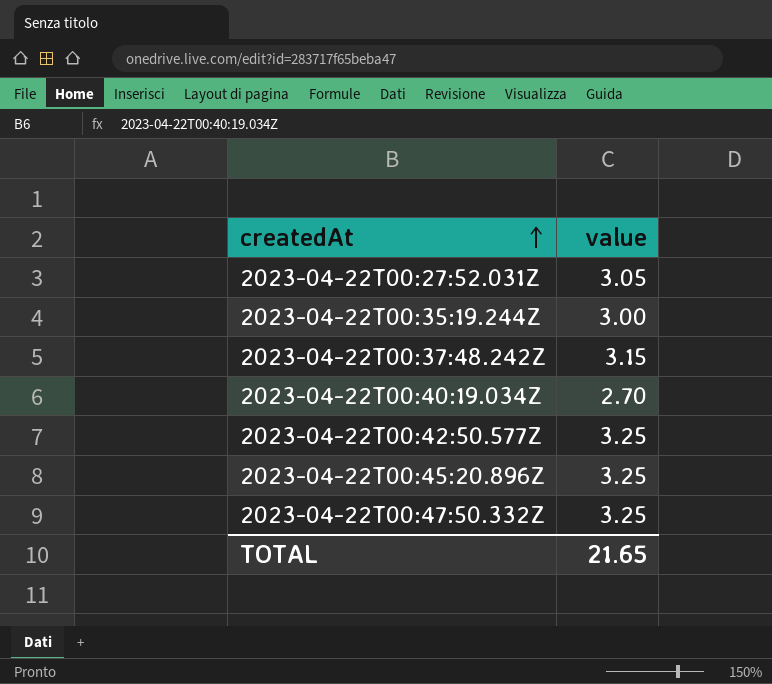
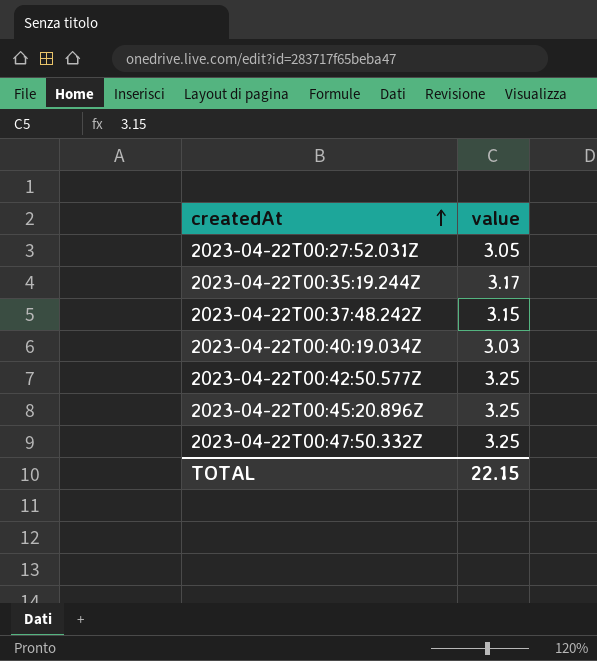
2023-04-22T00:35:19.244Z | value: 3.00 -> 3.17
2023-04-22T00:40:19.034Z | value: 2.70 -> 3.03
TOTAL | value: 21.65 -> 22.15

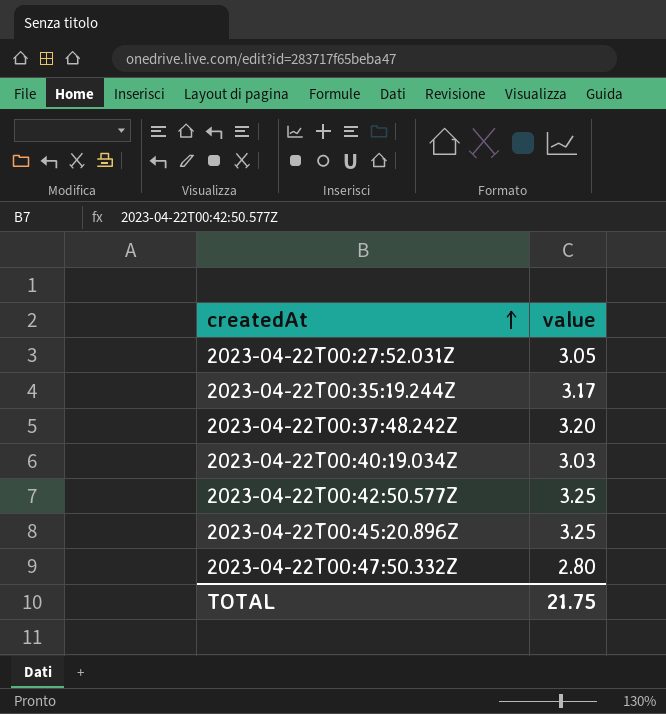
2023-04-22T00:37:48.242Z | value: 3.15 -> 3.20
2023-04-22T00:47:50.332Z | value: 3.25 -> 2.80
TOTAL | value: 22.15 -> 21.75

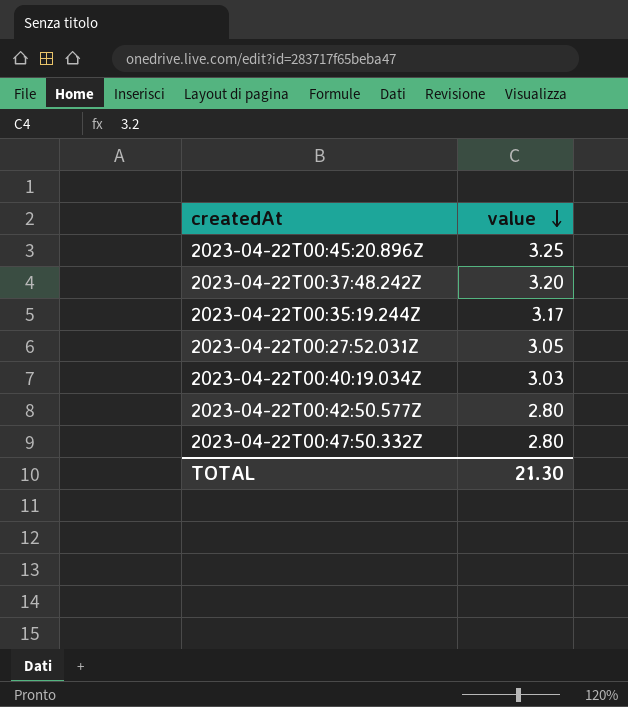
row order: createdAt ascending -> value descending
2023-04-22T00:42:50.577Z | value: 3.25 -> 2.80
TOTAL | value: 21.75 -> 21.30

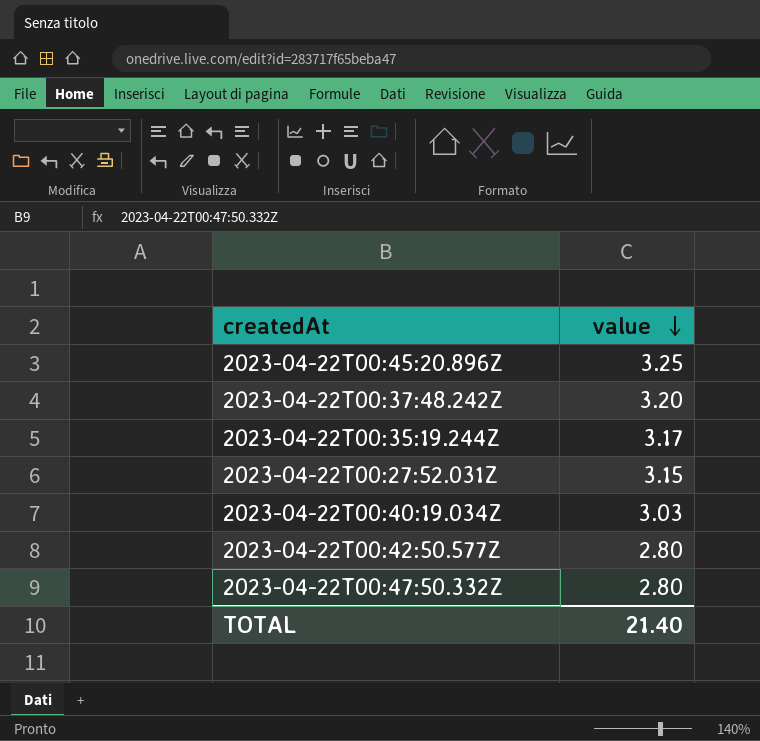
2023-04-22T00:27:52.031Z | value: 3.05 -> 3.15
TOTAL | value: 21.30 -> 21.40

